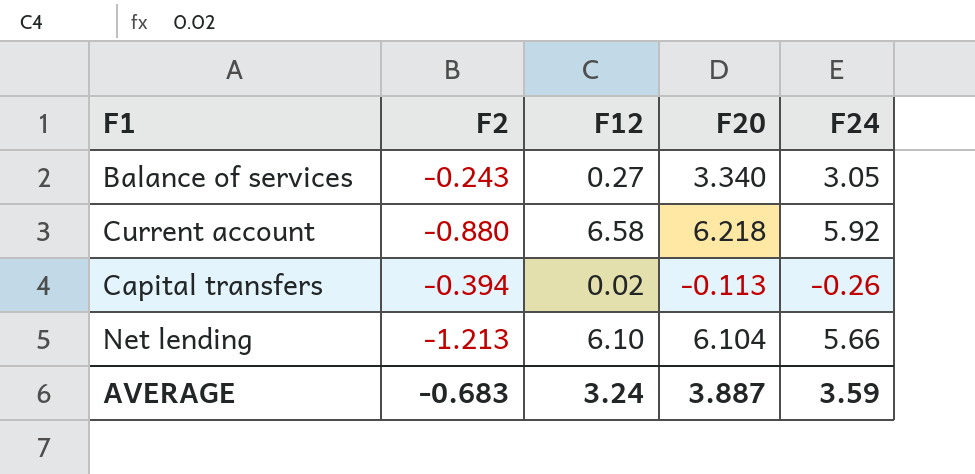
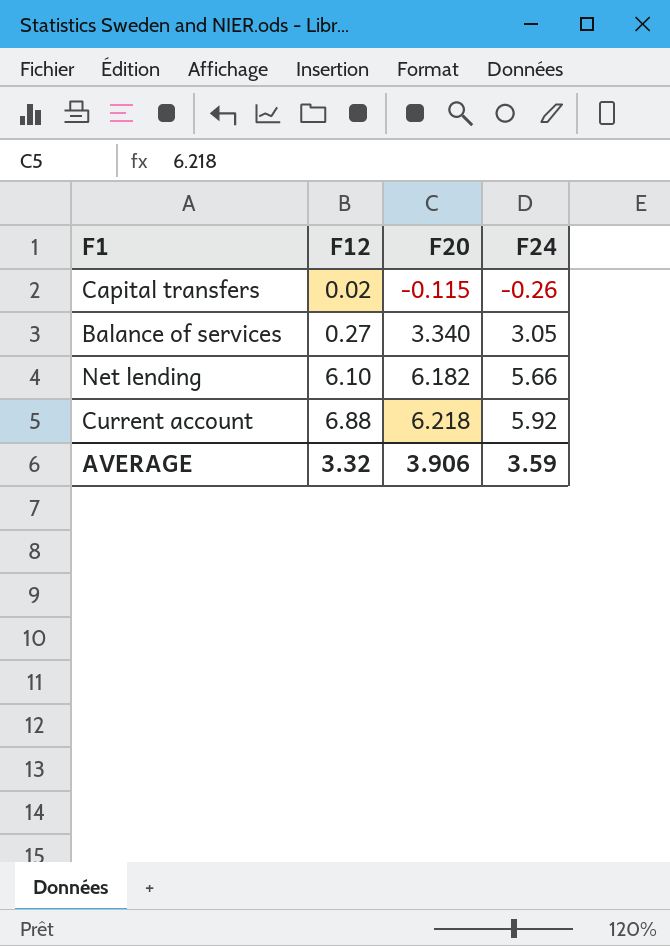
row order: none -> F12 ascending
column F2 | position: 2 -> none
Capital transfers | F20: -0.113 -> -0.115
Net lending | F20: 6.104 -> 6.182
Current account | F12: 6.58 -> 6.88
AVERAGE | F12: 3.24 -> 3.32
AVERAGE | F20: 3.887 -> 3.906

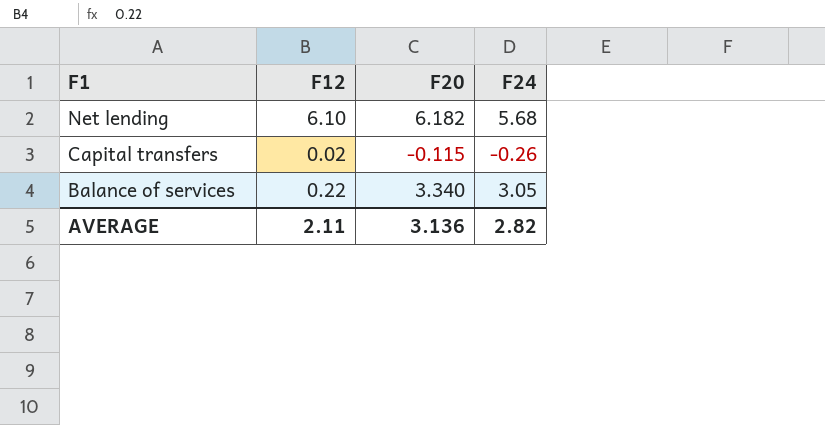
row order: F12 ascending -> F1 descending
row Current account: 6.88 | 6.218 | 5.92 -> none
Net lending | F24: 5.66 -> 5.68
Balance of services | F12: 0.27 -> 0.22
AVERAGE | F12: 3.32 -> 2.11
AVERAGE | F20: 3.906 -> 3.136
AVERAGE | F24: 3.59 -> 2.82

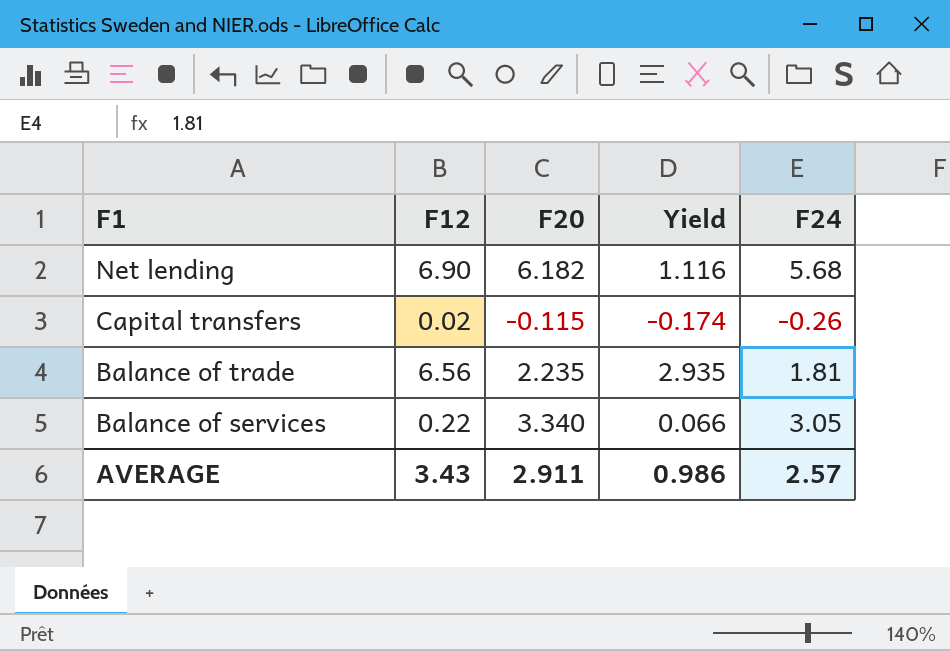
column Yield | formula: none -> [F12] / [F20]
Net lending | F12: 6.10 -> 6.90
row Balance of trade: none -> 6.56 | 2.235 | 2.935 | 1.81
AVERAGE | F12: 2.11 -> 3.43
AVERAGE | F20: 3.136 -> 2.911
AVERAGE | F24: 2.82 -> 2.57

